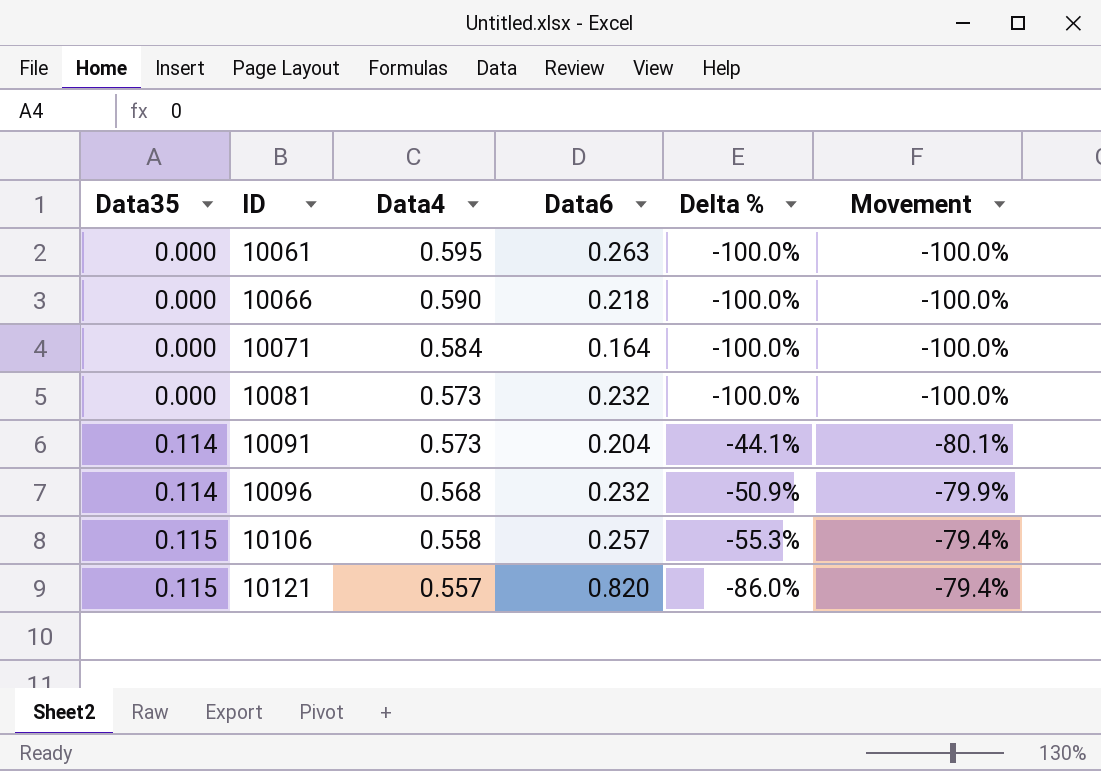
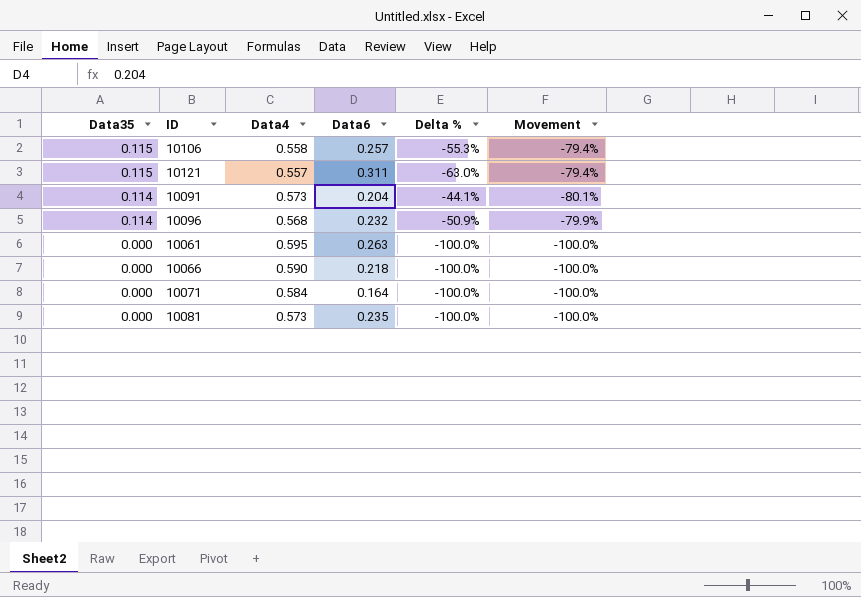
row order: Data35 ascending -> Data35 descending
10121 | Data6: 0.820 -> 0.311
10121 | Delta %: -86.0% -> -63.0%
10081 | Data6: 0.232 -> 0.235

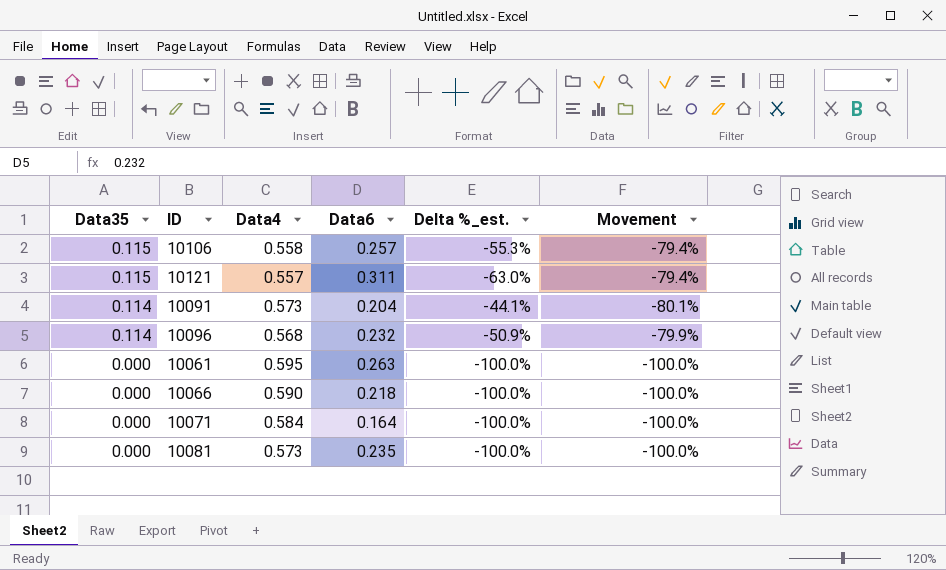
column name: Delta % -> Delta %_est.

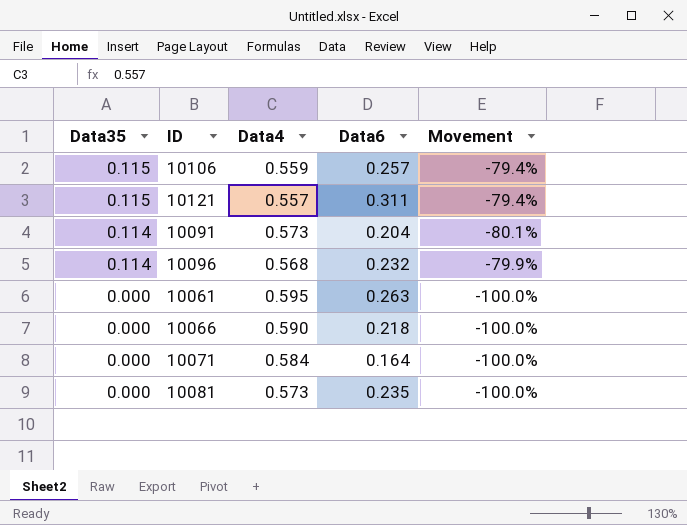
column Delta %_est. | formula: ([Data35] - [Data6]) / [Data6] -> none
10106 | Data4: 0.558 -> 0.559

